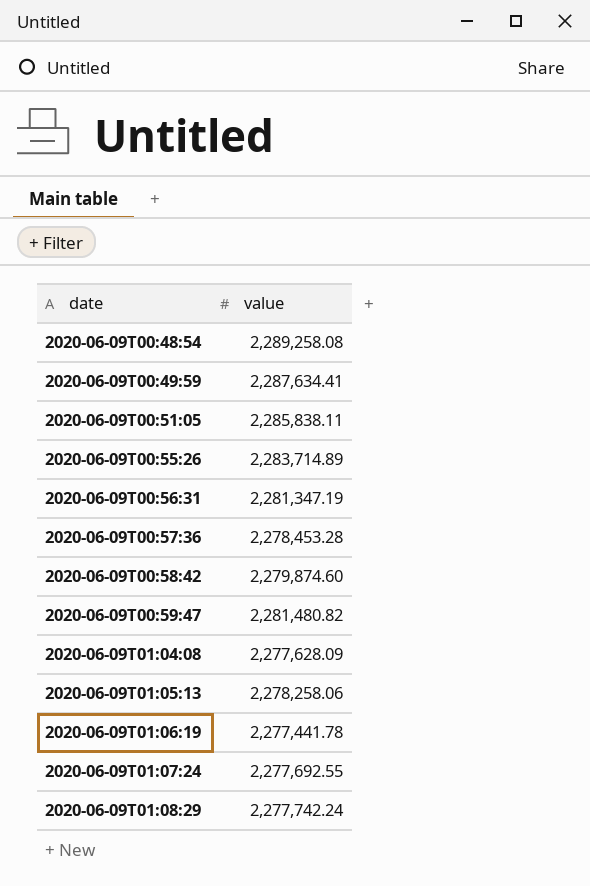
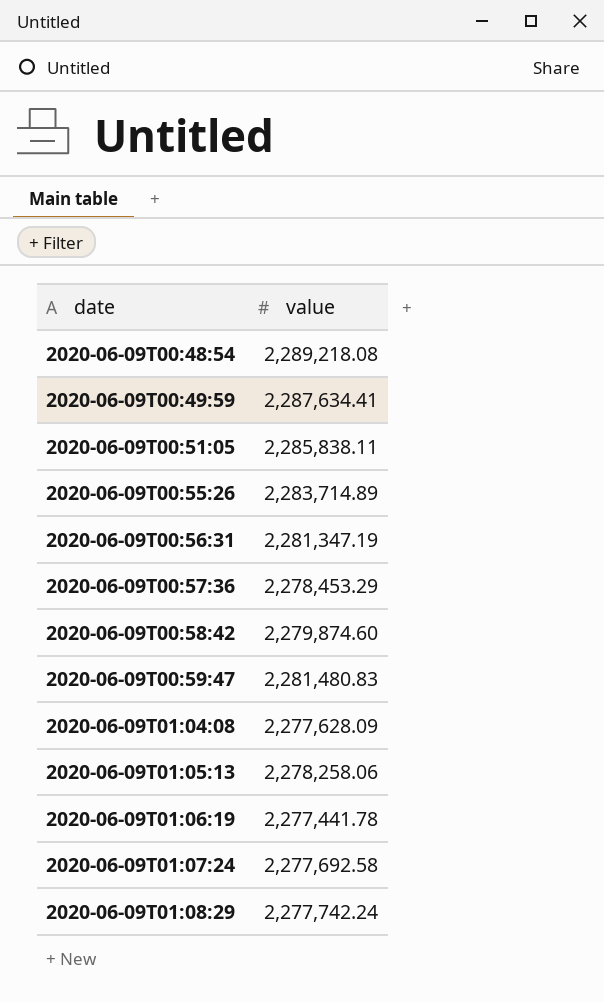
2020-06-09T00:48:54 | value: 2,289,258.08 -> 2,289,218.08
2020-06-09T00:57:36 | value: 2,278,453.28 -> 2,278,453.29
2020-06-09T00:59:47 | value: 2,281,480.82 -> 2,281,480.83
2020-06-09T01:07:24 | value: 2,277,692.55 -> 2,277,692.58

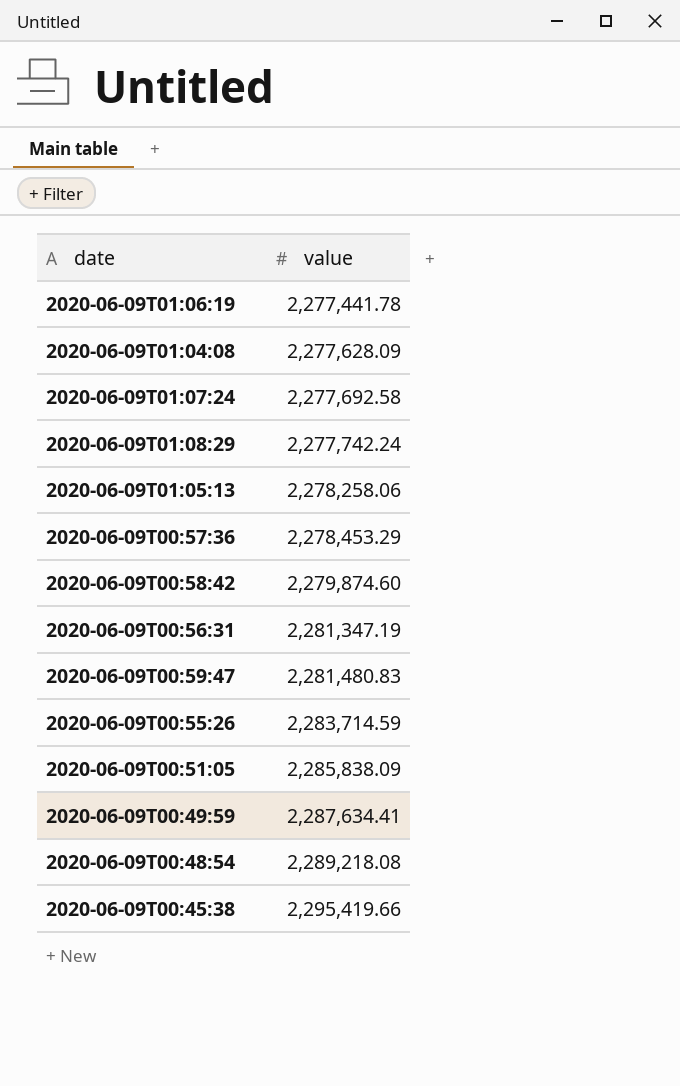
row order: date ascending -> value ascending
2020-06-09T00:55:26 | value: 2,283,714.89 -> 2,283,714.59
2020-06-09T00:51:05 | value: 2,285,838.11 -> 2,285,838.09
row 2020-06-09T00:45:38: none -> 2,295,419.66

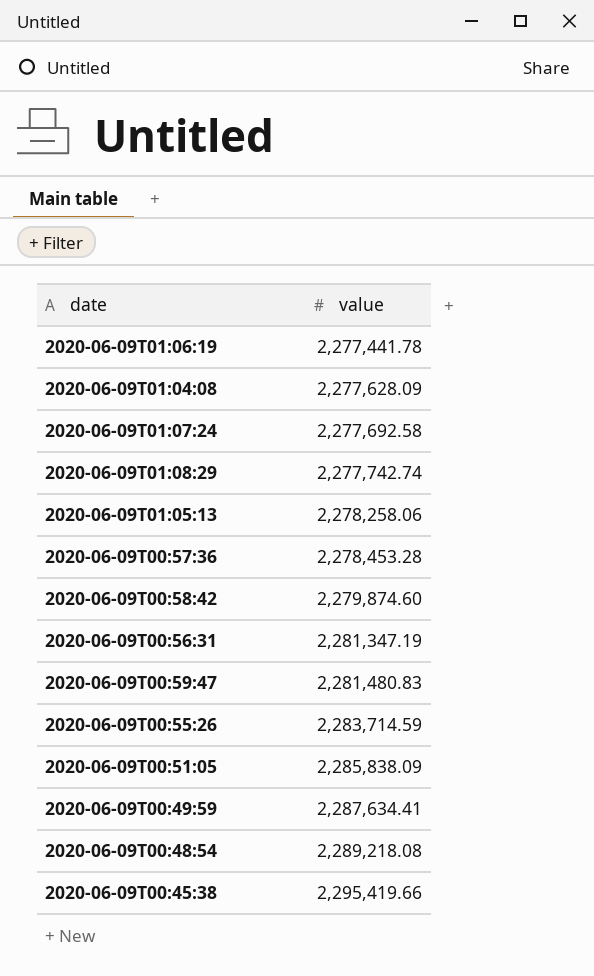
2020-06-09T01:08:29 | value: 2,277,742.24 -> 2,277,742.74
2020-06-09T00:57:36 | value: 2,278,453.29 -> 2,278,453.28

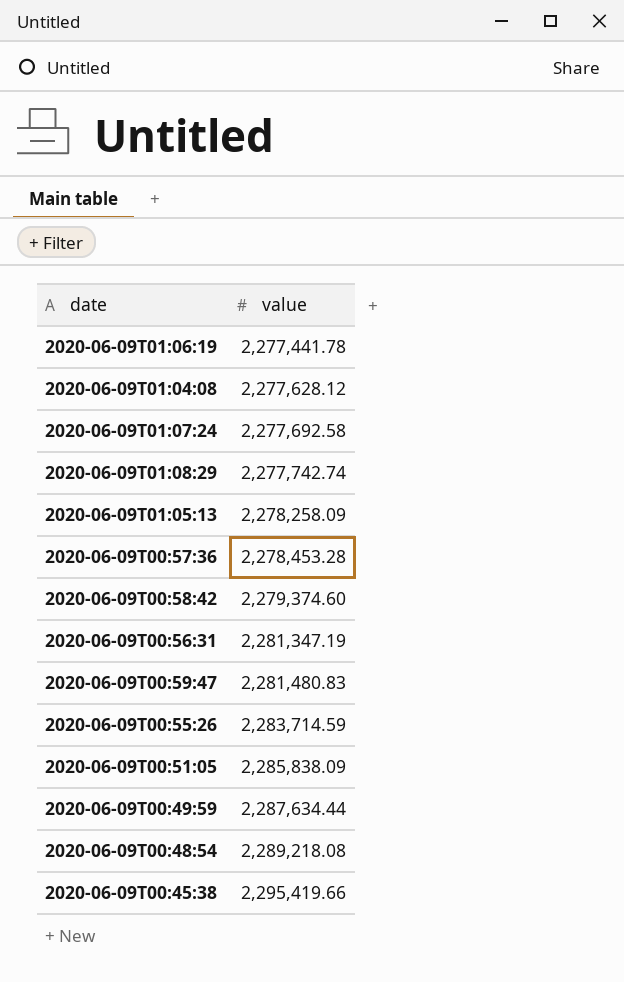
2020-06-09T01:04:08 | value: 2,277,628.09 -> 2,277,628.12
2020-06-09T01:05:13 | value: 2,278,258.06 -> 2,278,258.09
2020-06-09T00:58:42 | value: 2,279,874.60 -> 2,279,374.60
2020-06-09T00:49:59 | value: 2,287,634.41 -> 2,287,634.44

